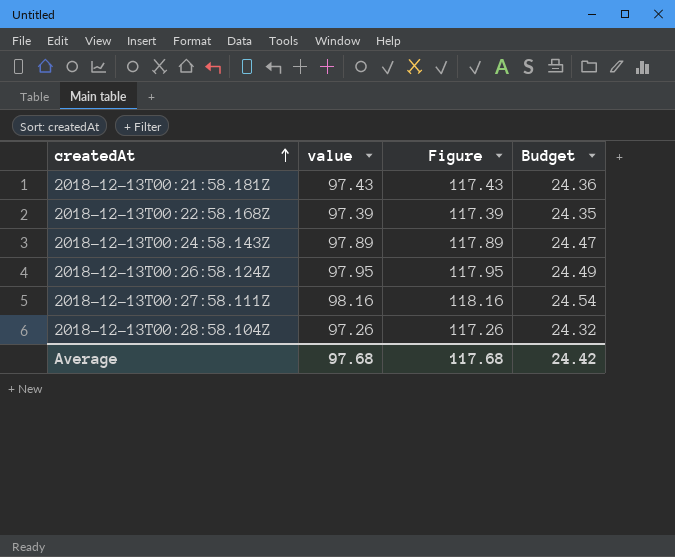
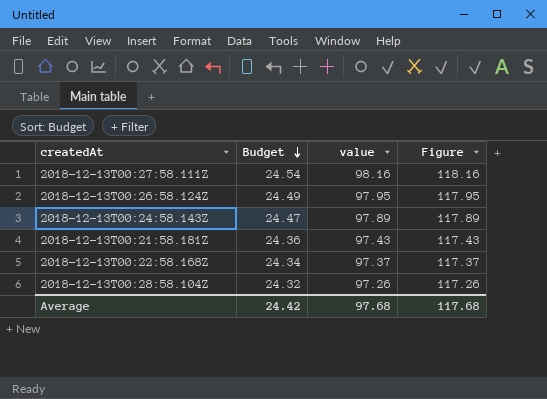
row order: createdAt ascending -> Budget descending
column Budget | position: 4 -> 2
2018-12-13T00:22:58.168Z | Budget: 24.35 -> 24.34
2018-12-13T00:22:58.168Z | value: 97.39 -> 97.37
2018-12-13T00:22:58.168Z | Figure: 117.39 -> 117.37

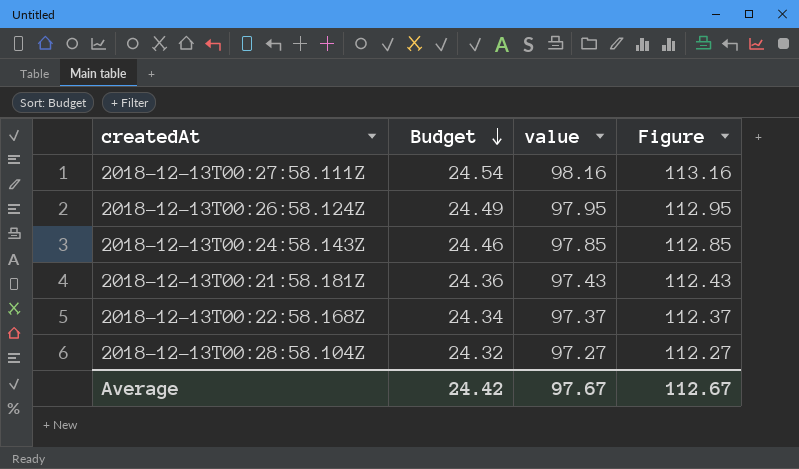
column Figure | formula: [value] + 20 -> [value] + 15
2018-12-13T00:24:58.143Z | Budget: 24.47 -> 24.46
2018-12-13T00:24:58.143Z | value: 97.89 -> 97.85
2018-12-13T00:28:58.104Z | value: 97.26 -> 97.27
Average | value: 97.68 -> 97.67
Average | Figure: 117.68 -> 112.67

